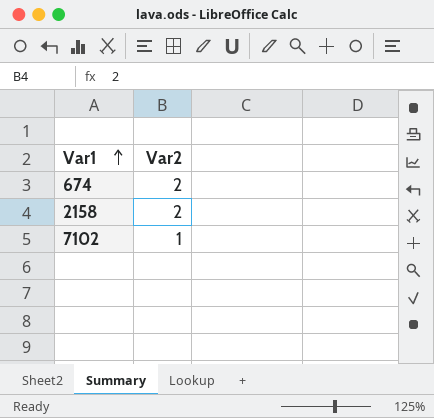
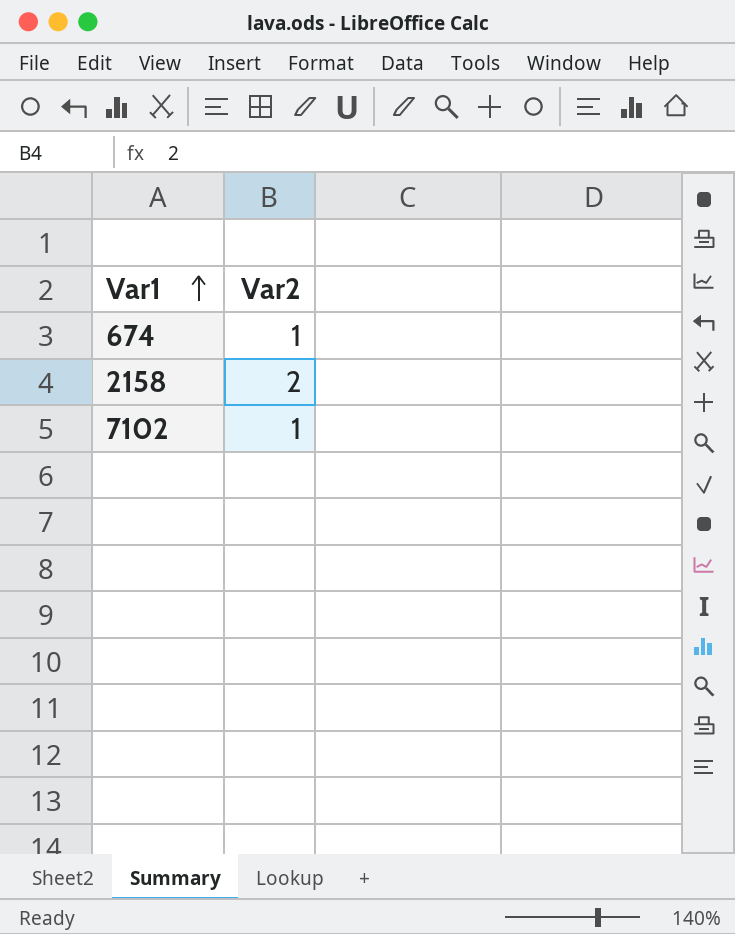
674 | Var2: 2 -> 1

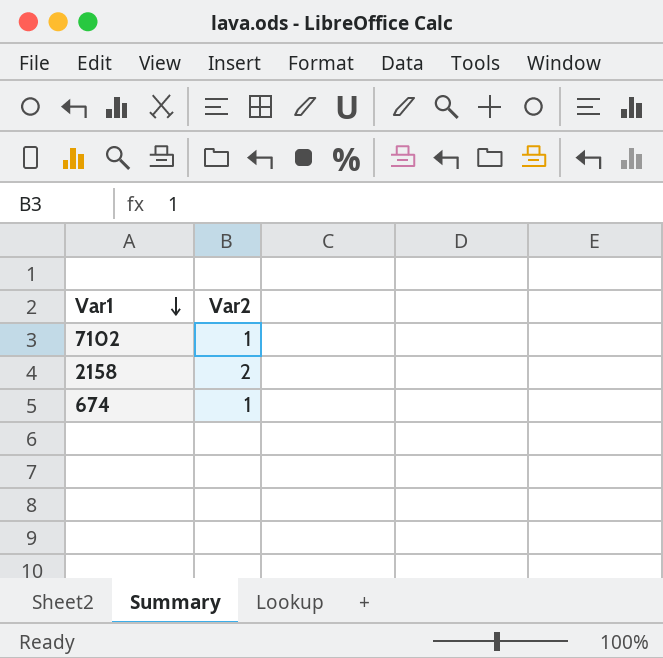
row order: Var1 ascending -> Var1 descending

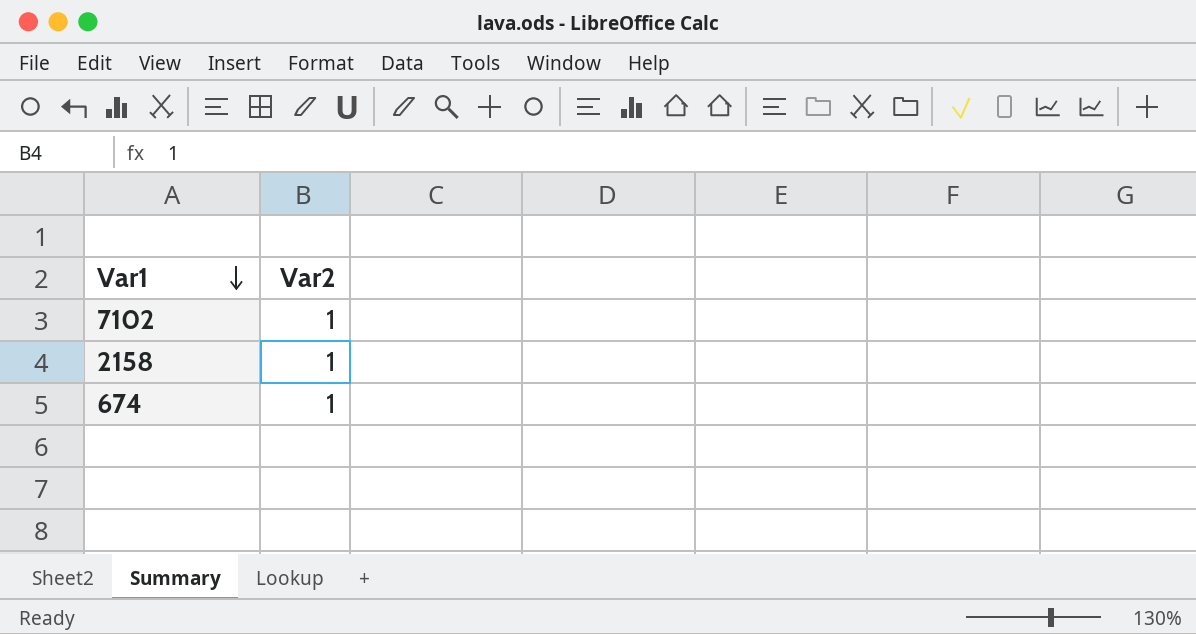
2158 | Var2: 2 -> 1

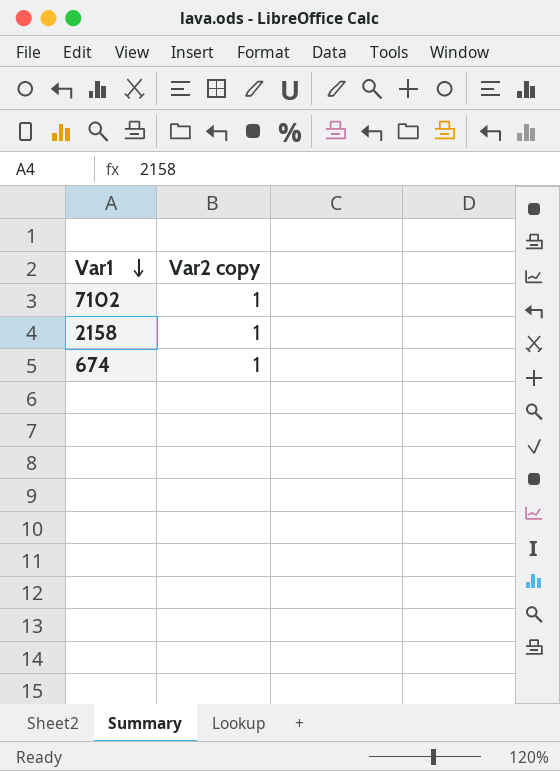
column name: Var2 -> Var2 copy

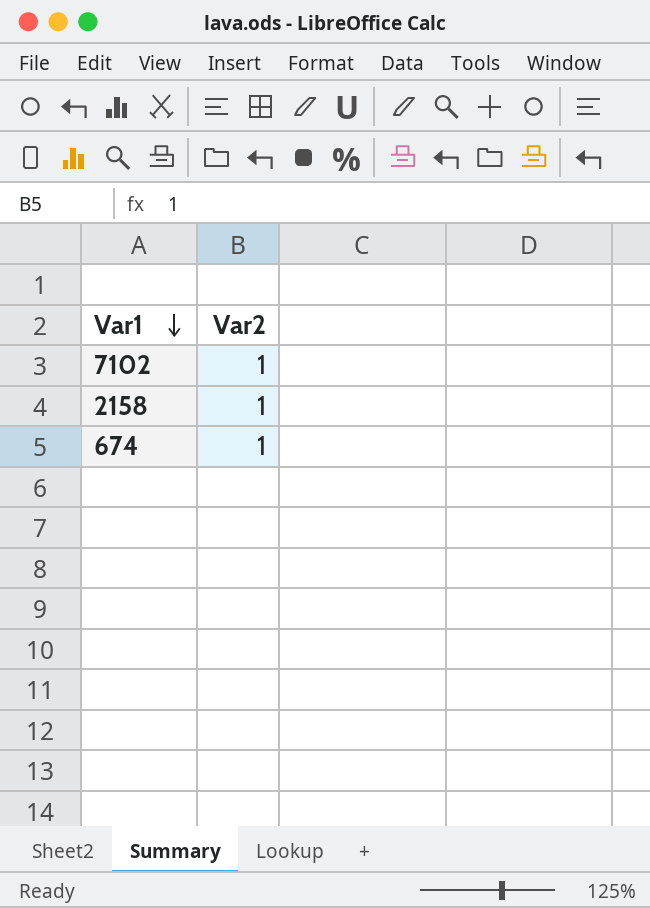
column name: Var2 copy -> Var2

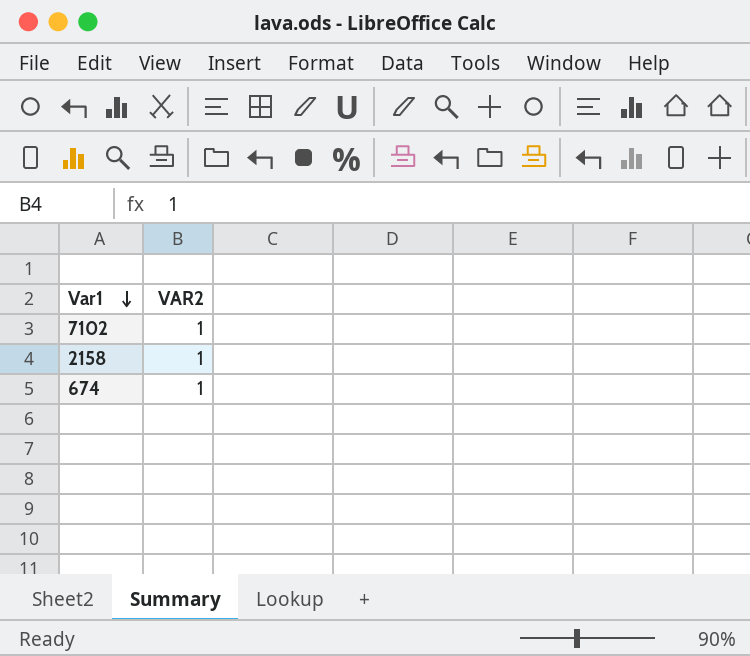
column name: Var2 -> VAR2

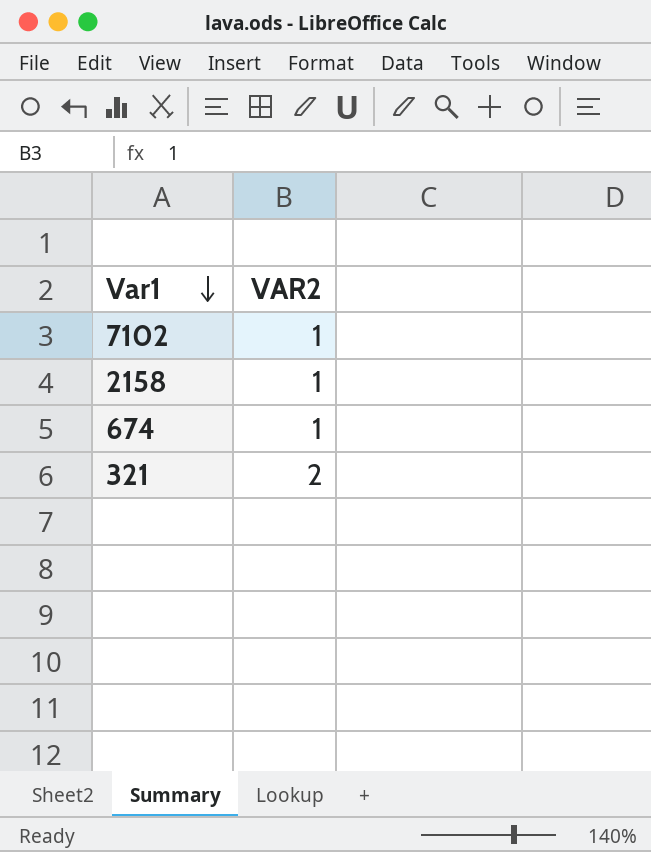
row 321: none -> 2

